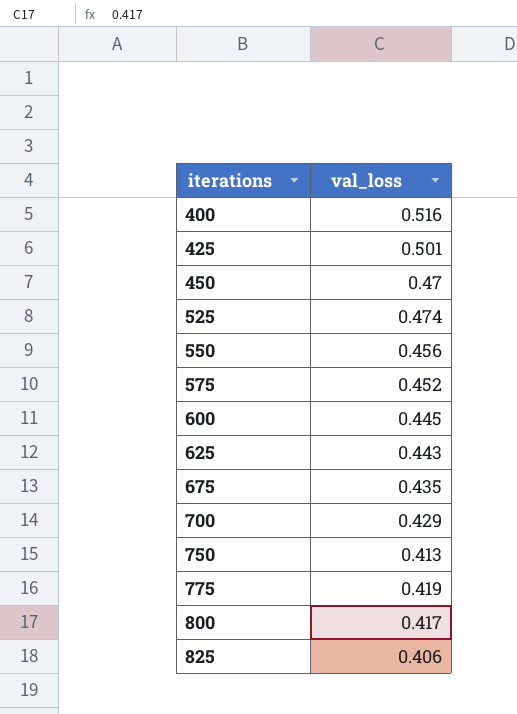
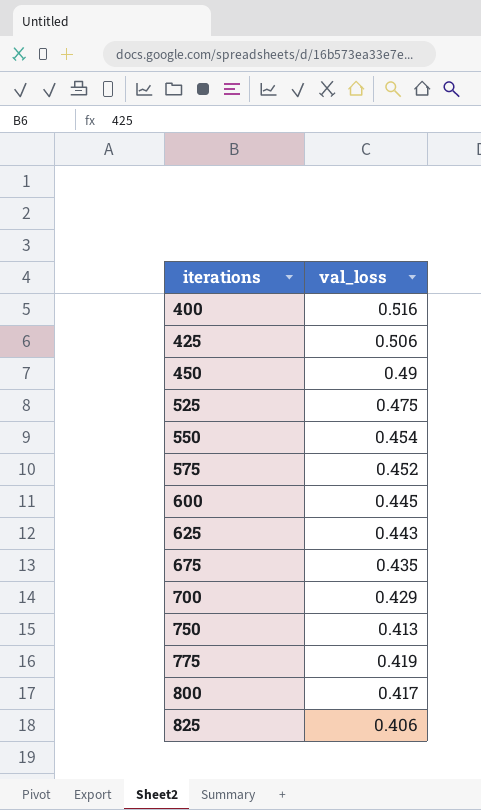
425 | val_loss: 0.501 -> 0.506
450 | val_loss: 0.47 -> 0.49
525 | val_loss: 0.474 -> 0.475
550 | val_loss: 0.456 -> 0.454

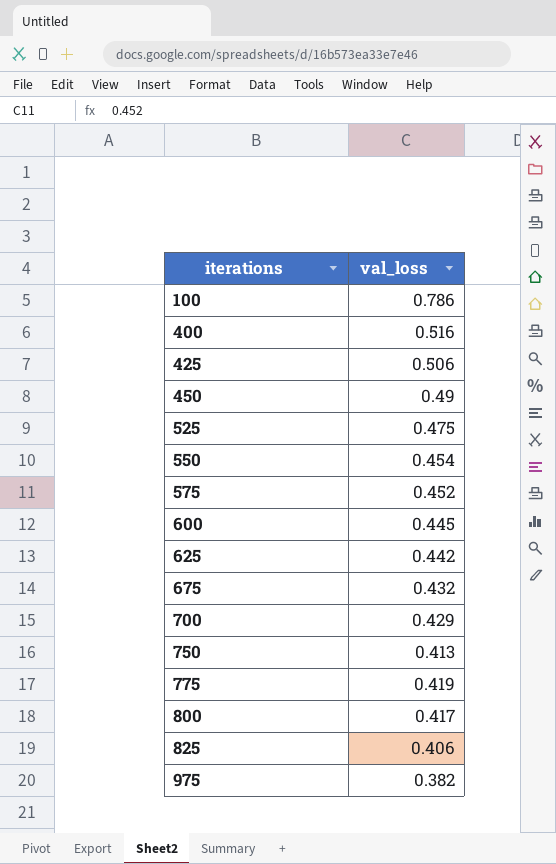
row 100: none -> 0.786
625 | val_loss: 0.443 -> 0.442
675 | val_loss: 0.435 -> 0.432
row 975: none -> 0.382

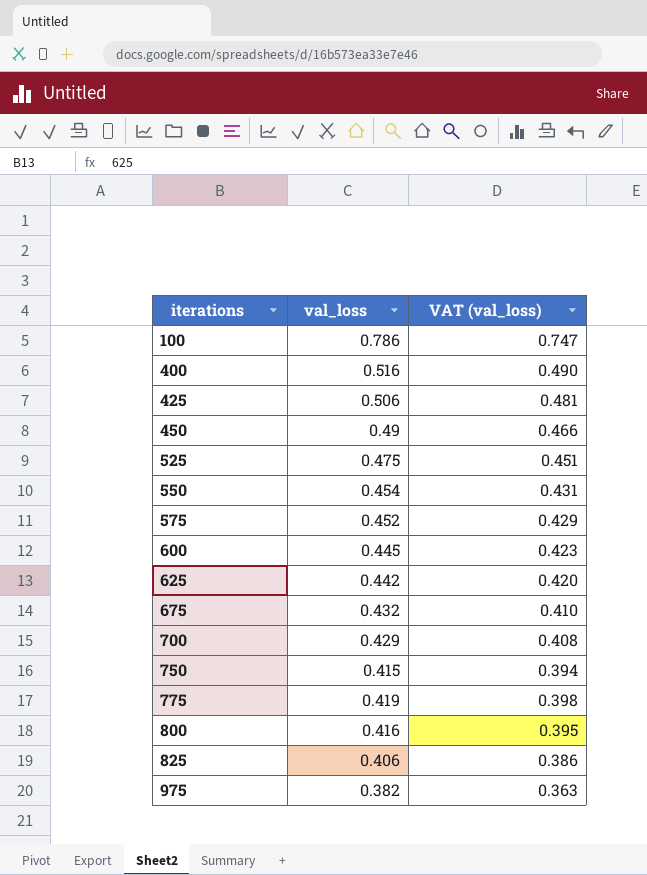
column VAT (val_loss) | formula: none -> [val_loss] * 0.95
750 | val_loss: 0.413 -> 0.415
800 | val_loss: 0.417 -> 0.416

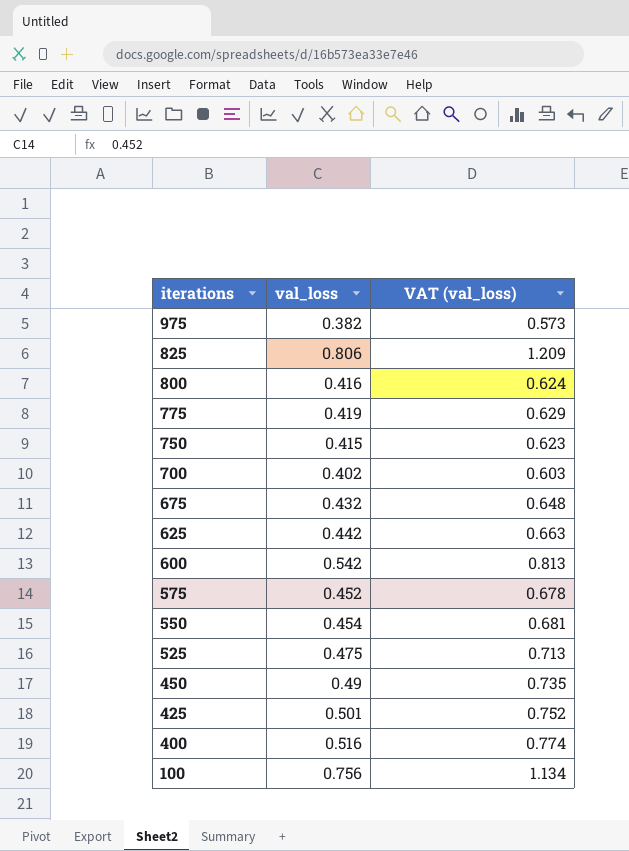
row order: iterations ascending -> iterations descending
column VAT (val_loss) | formula: [val_loss] * 0.95 -> [val_loss] * 1.5
825 | val_loss: 0.406 -> 0.806
700 | val_loss: 0.429 -> 0.402
600 | val_loss: 0.445 -> 0.542
425 | val_loss: 0.506 -> 0.501
100 | val_loss: 0.786 -> 0.756

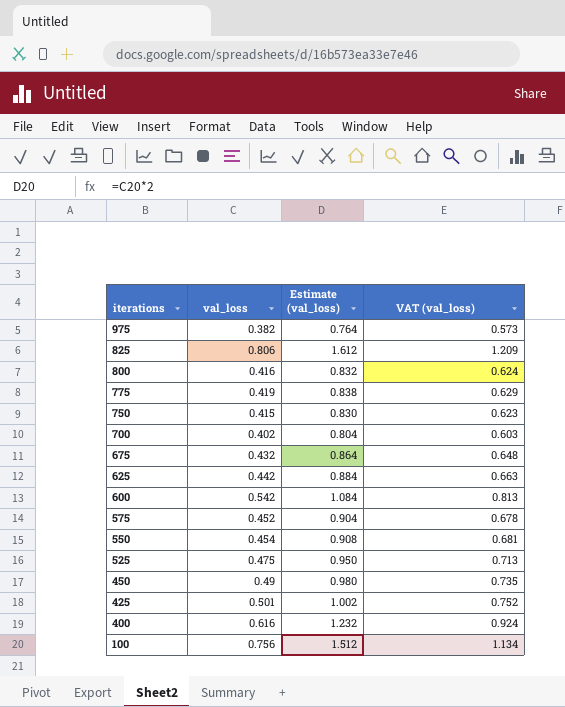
column Estimate (val_loss) | formula: none -> [val_loss] * 2
400 | val_loss: 0.516 -> 0.616
400 | VAT (val_loss): 0.774 -> 0.924

